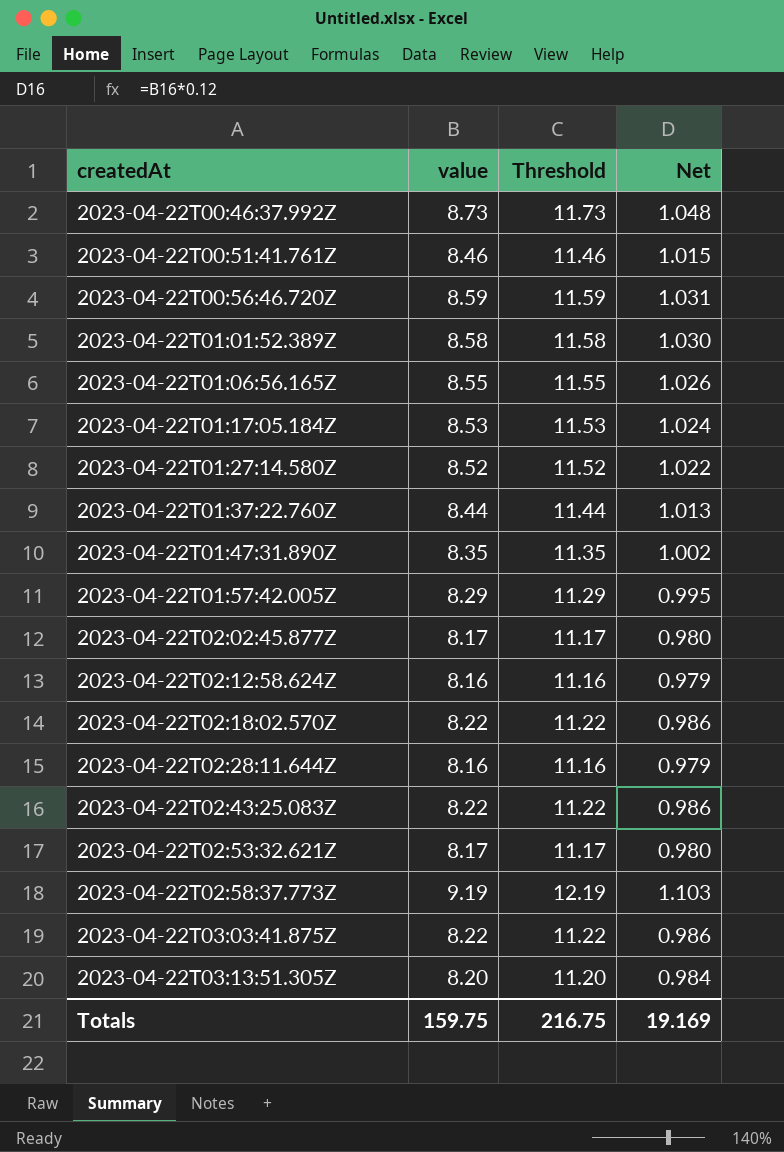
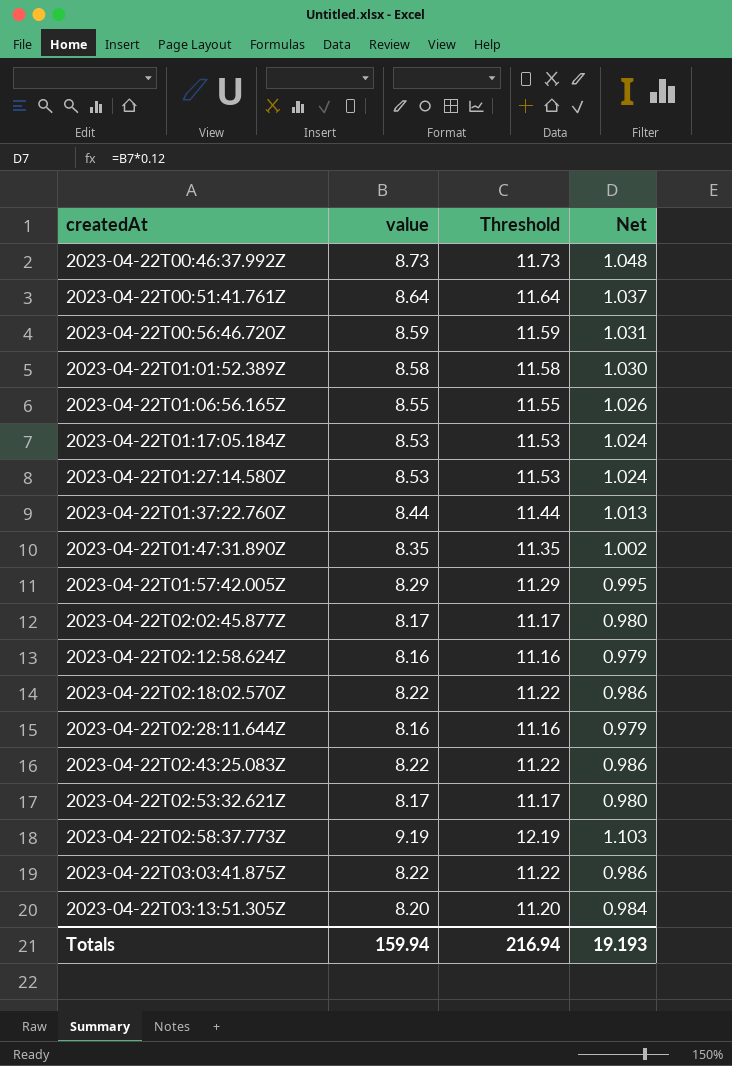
2023-04-22T00:51:41.761Z | value: 8.46 -> 8.64
2023-04-22T00:51:41.761Z | Threshold: 11.46 -> 11.64
2023-04-22T00:51:41.761Z | Net: 1.015 -> 1.037
2023-04-22T01:27:14.580Z | value: 8.52 -> 8.53
2023-04-22T01:27:14.580Z | Threshold: 11.52 -> 11.53
2023-04-22T01:27:14.580Z | Net: 1.022 -> 1.024
Totals | value: 159.75 -> 159.94
Totals | Threshold: 216.75 -> 216.94
Totals | Net: 19.169 -> 19.193

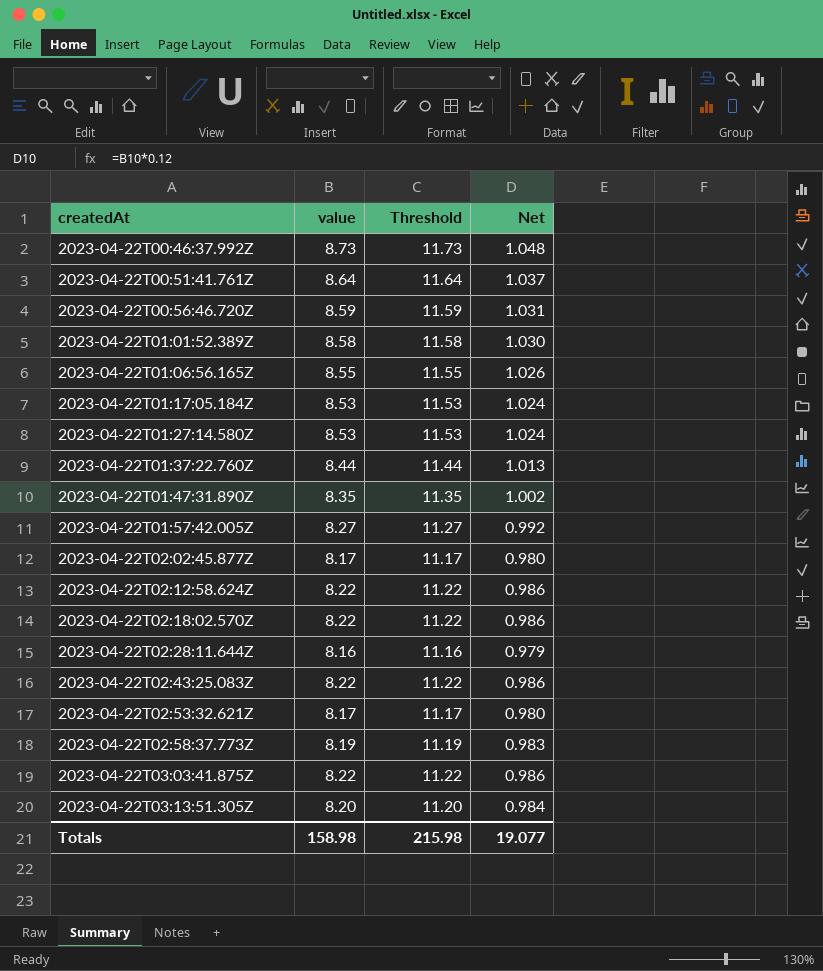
2023-04-22T01:57:42.005Z | value: 8.29 -> 8.27
2023-04-22T01:57:42.005Z | Threshold: 11.29 -> 11.27
2023-04-22T01:57:42.005Z | Net: 0.995 -> 0.992
2023-04-22T02:12:58.624Z | value: 8.16 -> 8.22
2023-04-22T02:12:58.624Z | Threshold: 11.16 -> 11.22
2023-04-22T02:12:58.624Z | Net: 0.979 -> 0.986
2023-04-22T02:58:37.773Z | value: 9.19 -> 8.19
2023-04-22T02:58:37.773Z | Threshold: 12.19 -> 11.19
2023-04-22T02:58:37.773Z | Net: 1.103 -> 0.983
Totals | value: 159.94 -> 158.98
Totals | Threshold: 216.94 -> 215.98
Totals | Net: 19.193 -> 19.077

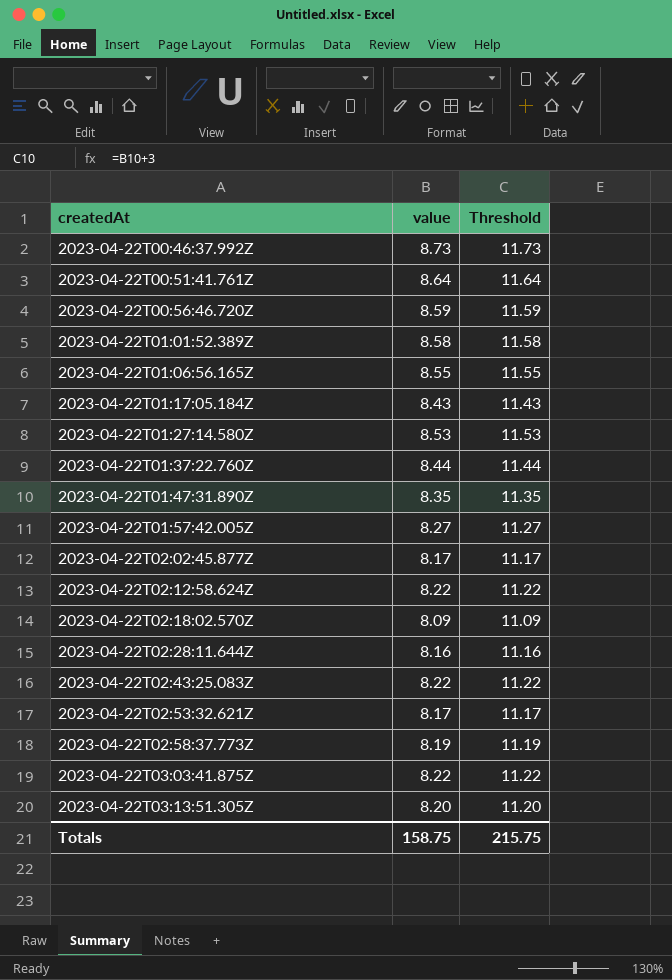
column Net | formula: [value] * 0.12 -> none
2023-04-22T01:17:05.184Z | value: 8.53 -> 8.43
2023-04-22T01:17:05.184Z | Threshold: 11.53 -> 11.43
2023-04-22T02:18:02.570Z | value: 8.22 -> 8.09
2023-04-22T02:18:02.570Z | Threshold: 11.22 -> 11.09
Totals | value: 158.98 -> 158.75
Totals | Threshold: 215.98 -> 215.75

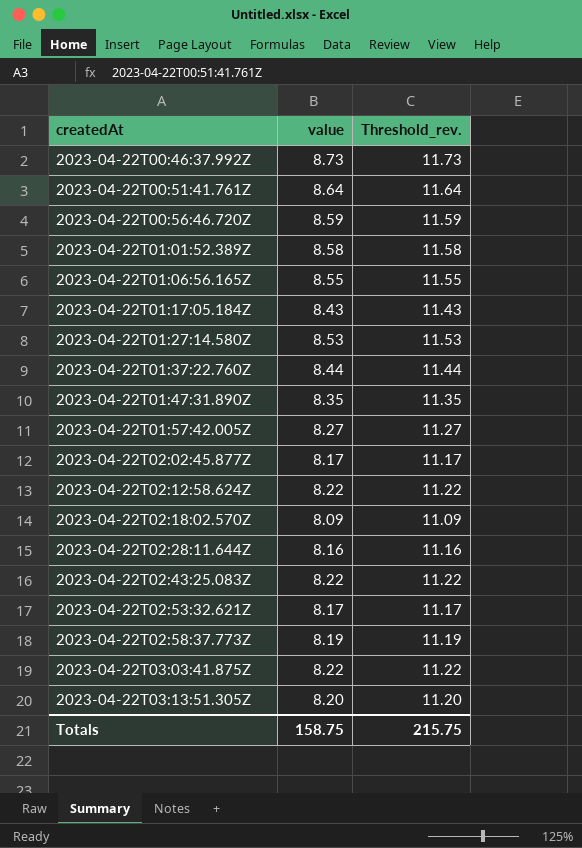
column name: Threshold -> Threshold_rev.

